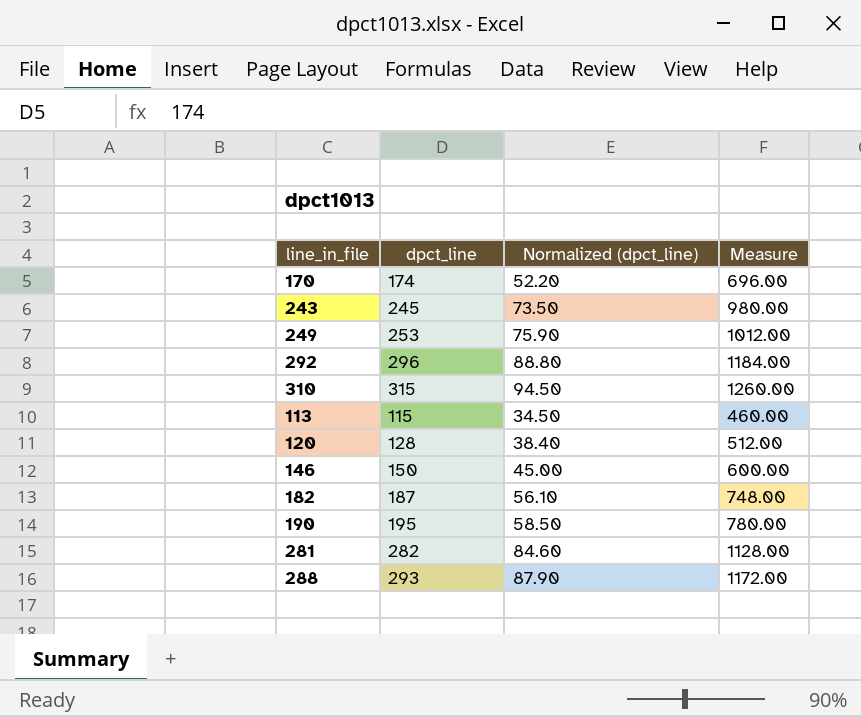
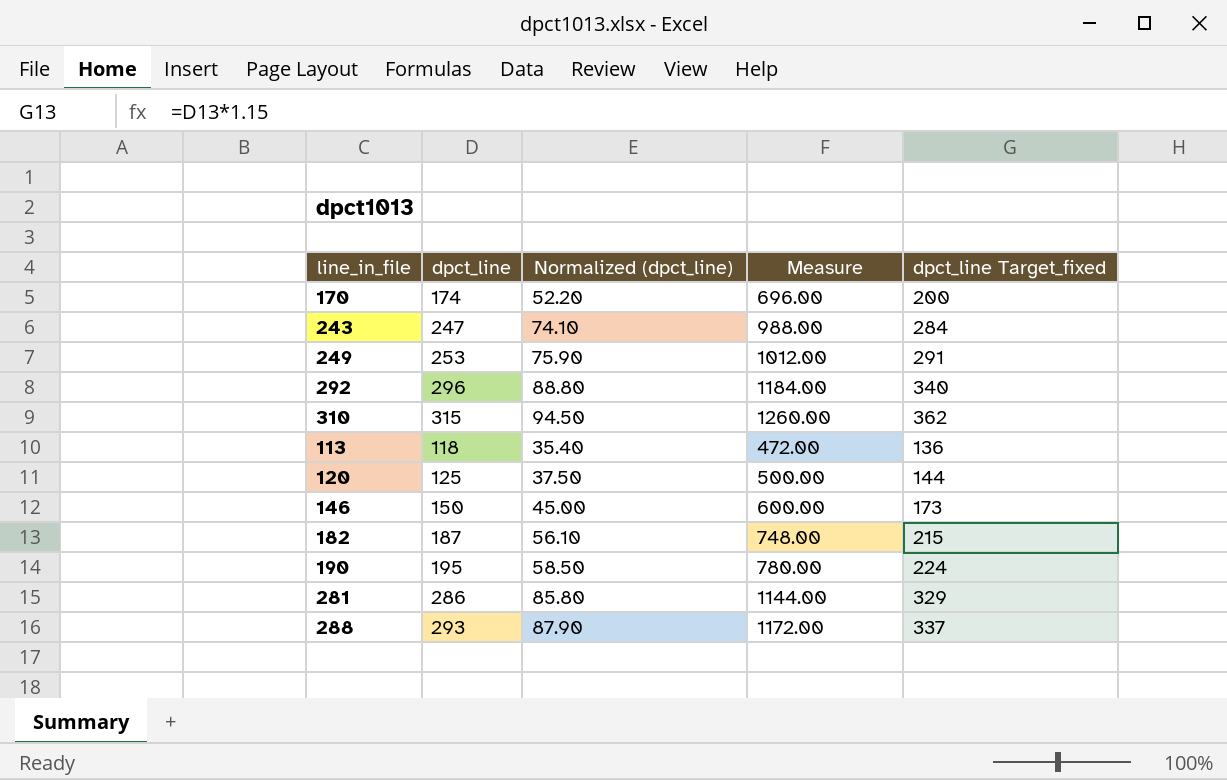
column dpct_line Target_fixed | formula: none -> [dpct_line] * 1.15
243 | dpct_line: 245 -> 247
243 | Normalized (dpct_line): 73.50 -> 74.10
243 | Measure: 980.00 -> 988.00
113 | dpct_line: 115 -> 118
113 | Normalized (dpct_line): 34.50 -> 35.40
113 | Measure: 460.00 -> 472.00
120 | dpct_line: 128 -> 125
120 | Normalized (dpct_line): 38.40 -> 37.50
120 | Measure: 512.00 -> 500.00
281 | dpct_line: 282 -> 286
281 | Normalized (dpct_line): 84.60 -> 85.80
281 | Measure: 1128.00 -> 1144.00

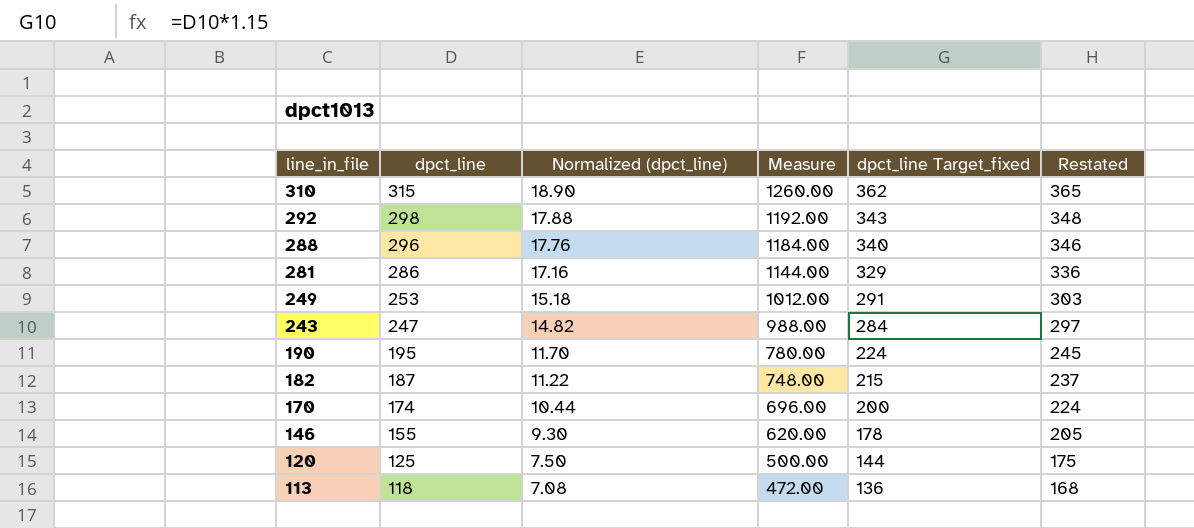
row order: none -> line_in_file descending
column Normalized (dpct_line) | formula: [dpct_line] * 0.3 -> [dpct_line] * 0.06
column Restated | formula: none -> [dpct_line] + 50
292 | dpct_line: 296 -> 298
292 | Measure: 1184.00 -> 1192.00
292 | dpct_line Target_fixed: 340 -> 343
288 | dpct_line: 293 -> 296
288 | Measure: 1172.00 -> 1184.00
288 | dpct_line Target_fixed: 337 -> 340
146 | dpct_line: 150 -> 155
146 | Measure: 600.00 -> 620.00
146 | dpct_line Target_fixed: 173 -> 178

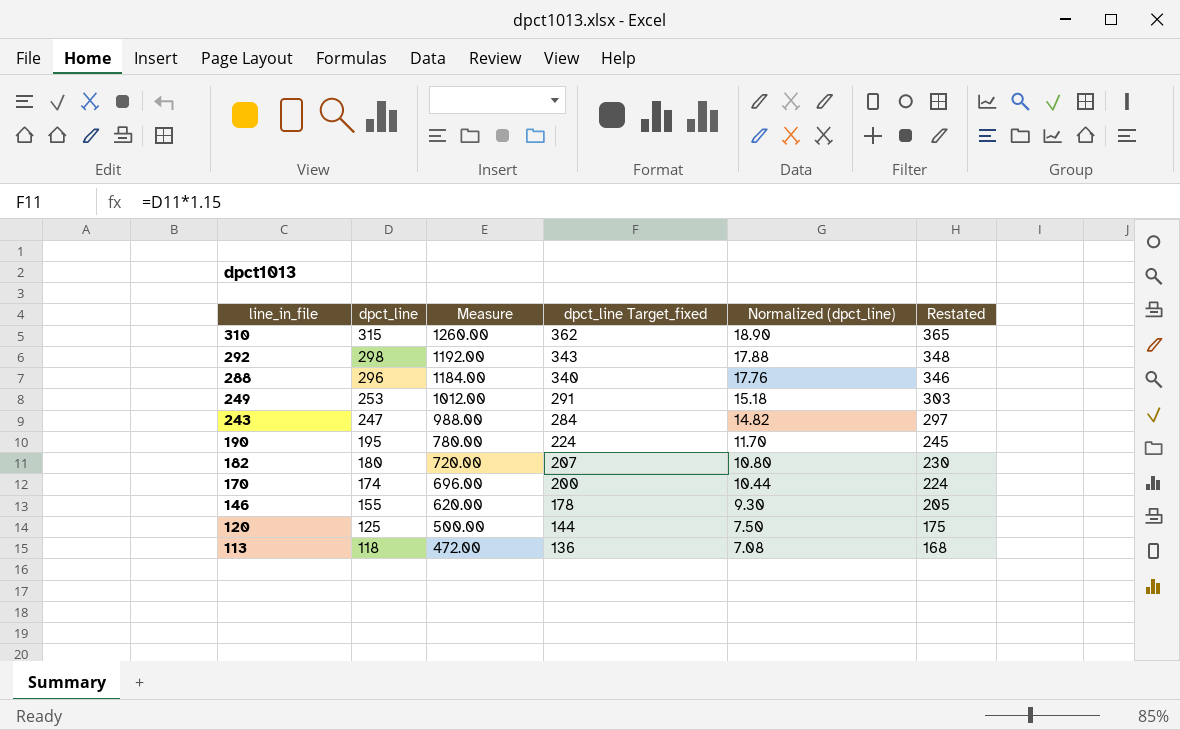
column Normalized (dpct_line) | position: 3 -> 5
row 281: 286 | 17.16 | 1144.00 | 329 | 336 -> none
182 | dpct_line: 187 -> 180
182 | Measure: 748.00 -> 720.00
182 | dpct_line Target_fixed: 215 -> 207
182 | Normalized (dpct_line): 11.22 -> 10.80
182 | Restated: 237 -> 230

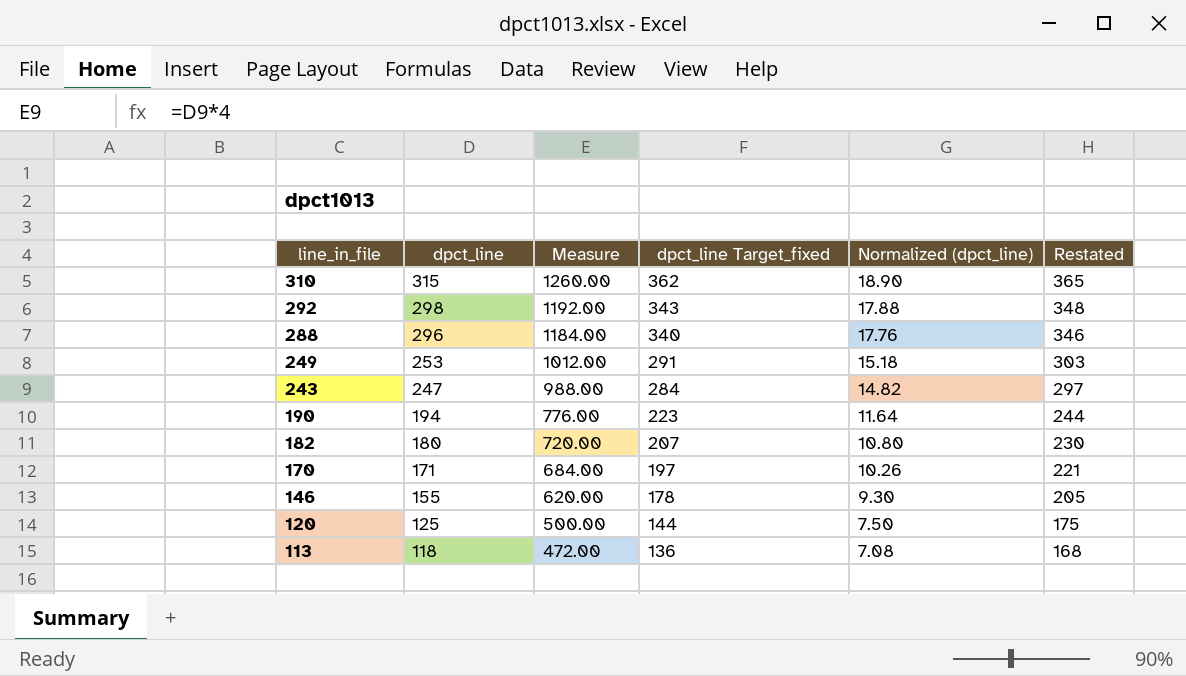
190 | dpct_line: 195 -> 194
190 | Measure: 780.00 -> 776.00
190 | dpct_line Target_fixed: 224 -> 223
190 | Normalized (dpct_line): 11.70 -> 11.64
190 | Restated: 245 -> 244
170 | dpct_line: 174 -> 171
170 | Measure: 696.00 -> 684.00
170 | dpct_line Target_fixed: 200 -> 197
170 | Normalized (dpct_line): 10.44 -> 10.26
170 | Restated: 224 -> 221

